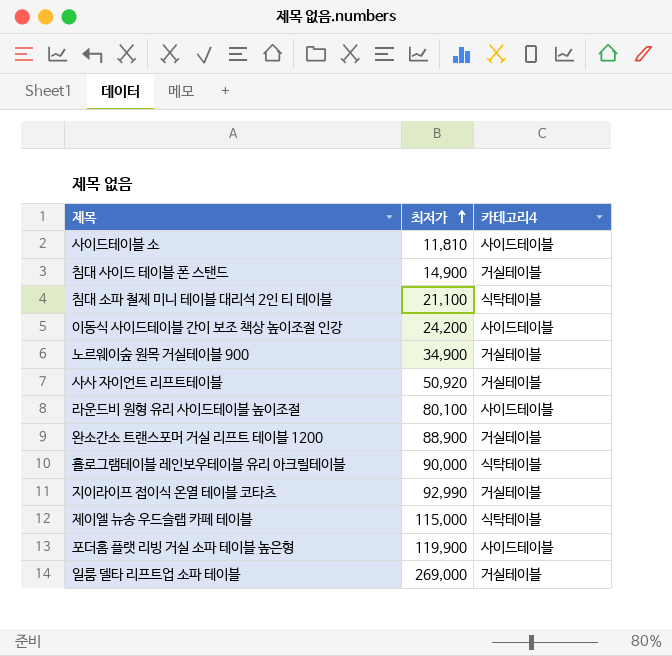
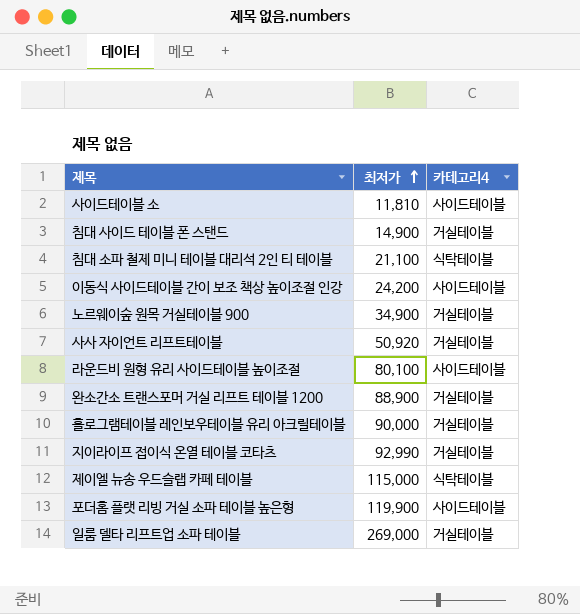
홀로그램테이블 레인보우테이블 유리 아크릴테이블 | 카테고리4: 식탁테이블 -> 거실테이블

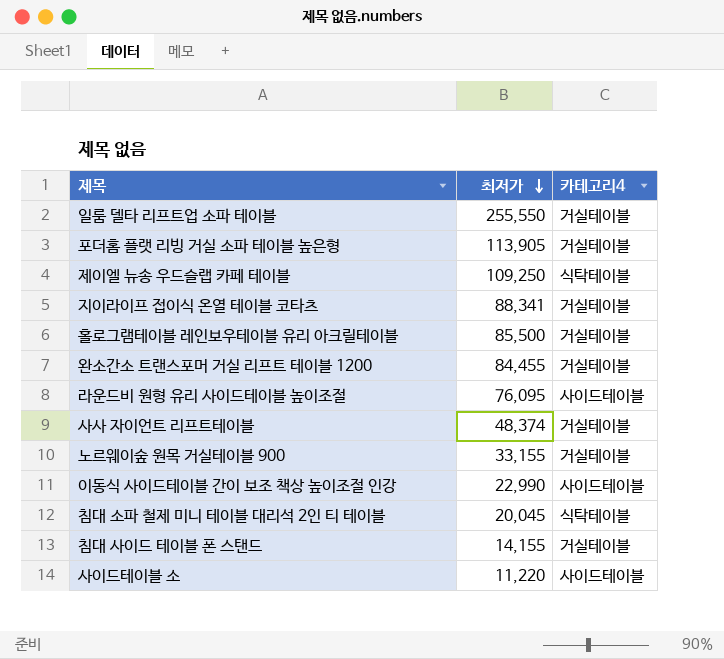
row order: 최저가 ascending -> 최저가 descending
일룸 델타 리프트업 소파 테이블 | 최저가: 269,000 -> 255,550
포더홈 플랫 리빙 거실 소파 테이블 높은형 | 최저가: 119,900 -> 113,905
포더홈 플랫 리빙 거실 소파 테이블 높은형 | 카테고리4: 사이드테이블 -> 거실테이블
제이엘 뉴송 우드슬랩 카페 테이블 | 최저가: 115,000 -> 109,250
지이라이프 접이식 온열 테이블 코타츠 | 최저가: 92,990 -> 88,341
홀로그램테이블 레인보우테이블 유리 아크릴테이블 | 최저가: 90,000 -> 85,500
완소간소 트랜스포머 거실 리프트 테이블 1200 | 최저가: 88,900 -> 84,455
라운드비 원형 유리 사이드테이블 높이조절 | 최저가: 80,100 -> 76,095
사사 자이언트 리프트테이블 | 최저가: 50,920 -> 48,374
노르웨이숲 원목 거실테이블 900 | 최저가: 34,900 -> 33,155
이동식 사이드테이블 간이 보조 책상 높이조절 인강 | 최저가: 24,200 -> 22,990
침대 소파 철제 미니 테이블 대리석 2인 티 테이블 | 최저가: 21,100 -> 20,045
침대 사이드 테이블 폰 스탠드 | 최저가: 14,900 -> 14,155
사이드테이블 소 | 최저가: 11,810 -> 11,220

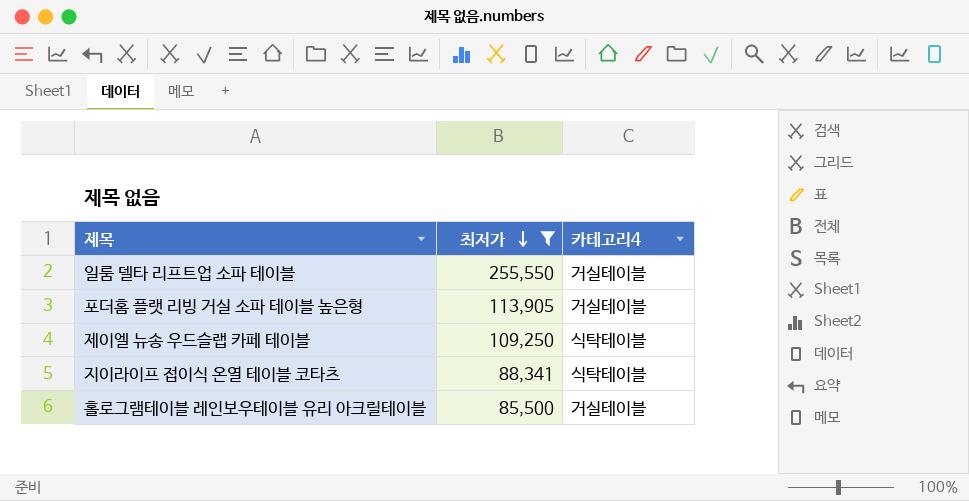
filter: none -> 최저가 >= 85,500
지이라이프 접이식 온열 테이블 코타츠 | 카테고리4: 거실테이블 -> 식탁테이블

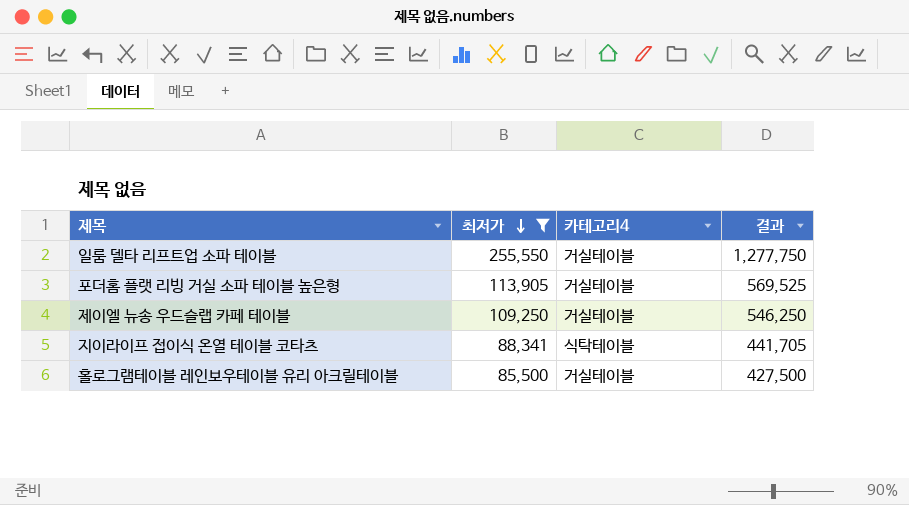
column 결과 | formula: none -> [최저가] * 5
제이엘 뉴송 우드슬랩 카페 테이블 | 카테고리4: 식탁테이블 -> 거실테이블

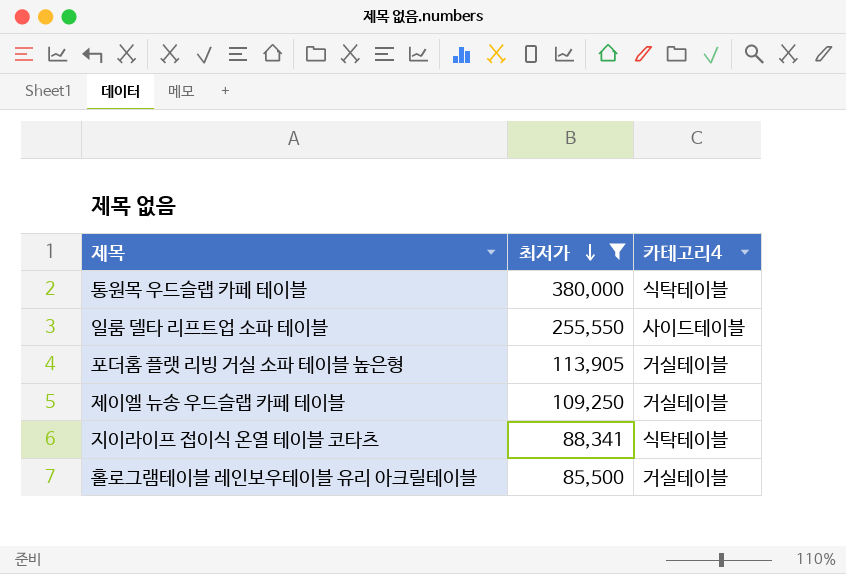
column 결과 | formula: [최저가] * 5 -> none
row 통원목 우드슬랩 카페 테이블: none -> 380,000 | 식탁테이블
일룸 델타 리프트업 소파 테이블 | 카테고리4: 거실테이블 -> 사이드테이블

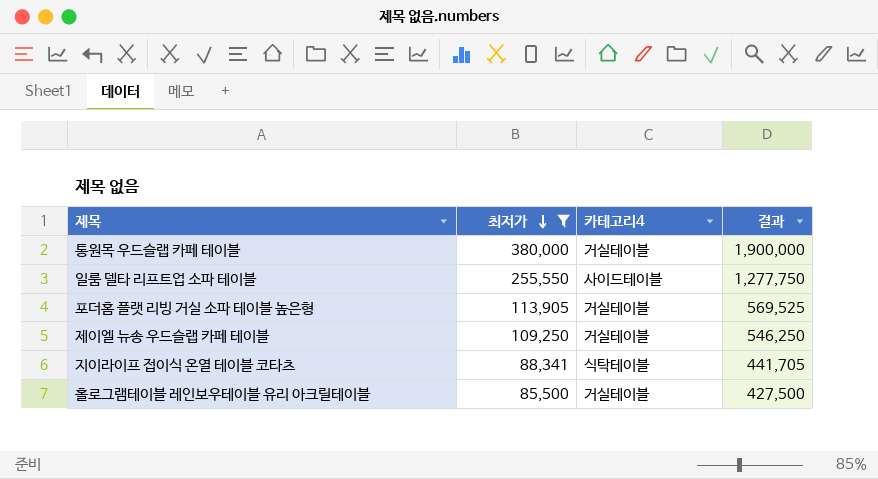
column 결과 | formula: none -> [최저가] * 5
통원목 우드슬랩 카페 테이블 | 카테고리4: 식탁테이블 -> 거실테이블

